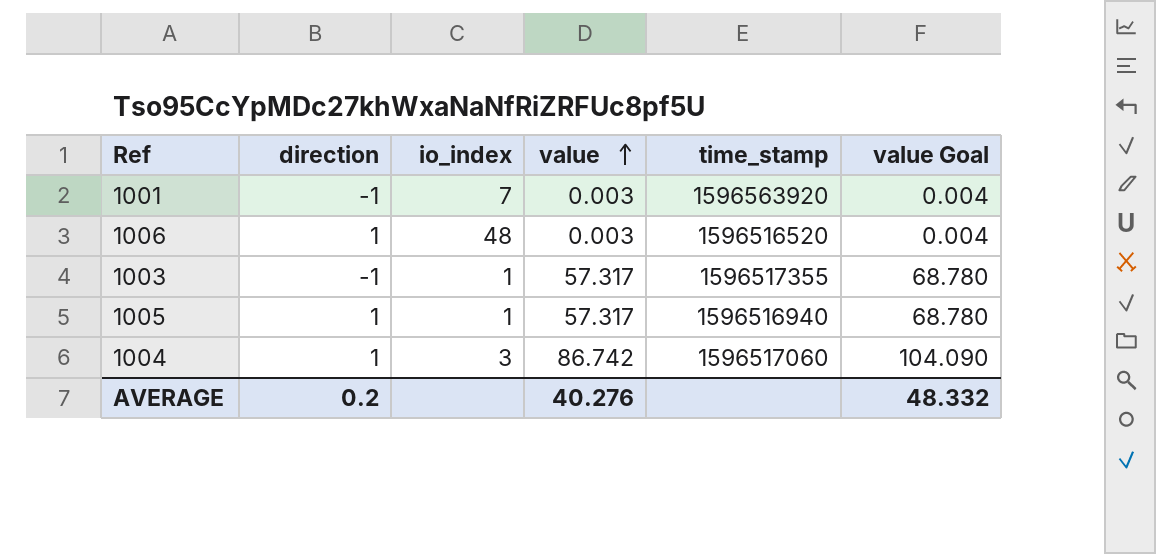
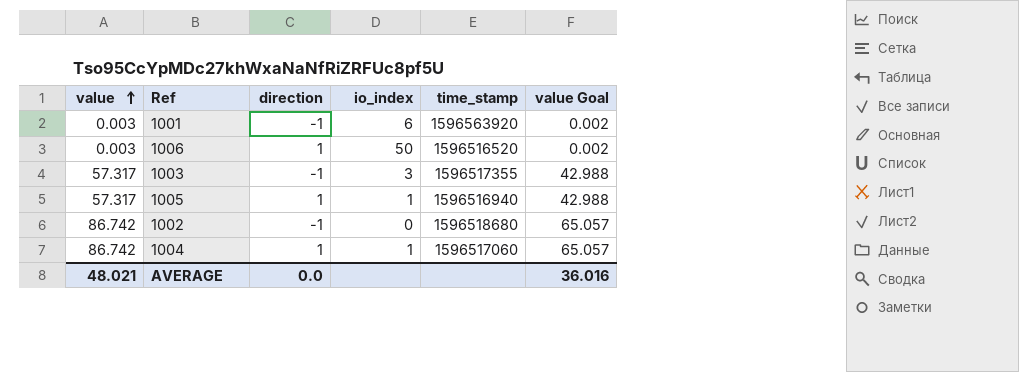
column value | position: 4 -> 1
column value Goal | formula: [value] * 1.2 -> [value] * 0.75
1001 | io_index: 7 -> 6
1006 | io_index: 48 -> 50
1003 | io_index: 1 -> 3
row 1002: none -> 86.742 | -1 | 0 | 1596518680 | 65.057
1004 | io_index: 3 -> 1
AVERAGE | value: 40.276 -> 48.021
AVERAGE | direction: 0.2 -> 0.0
AVERAGE | value Goal: 48.332 -> 36.016

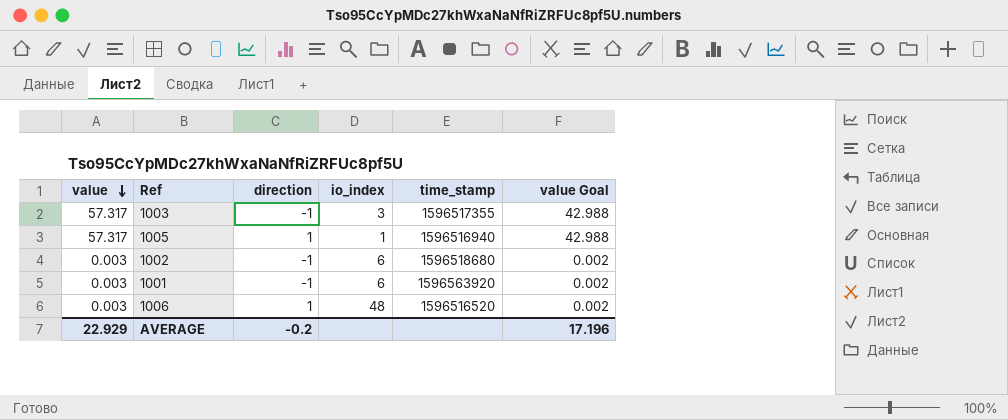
row order: value ascending -> value descending
row 1004: 86.742 | 1 | 1 | 1596517060 | 65.057 -> none
1002 | value: 86.742 -> 0.003
1002 | io_index: 0 -> 6
1002 | value Goal: 65.057 -> 0.002
1006 | io_index: 50 -> 48
AVERAGE | value: 48.021 -> 22.929
AVERAGE | direction: 0.0 -> -0.2
AVERAGE | value Goal: 36.016 -> 17.196

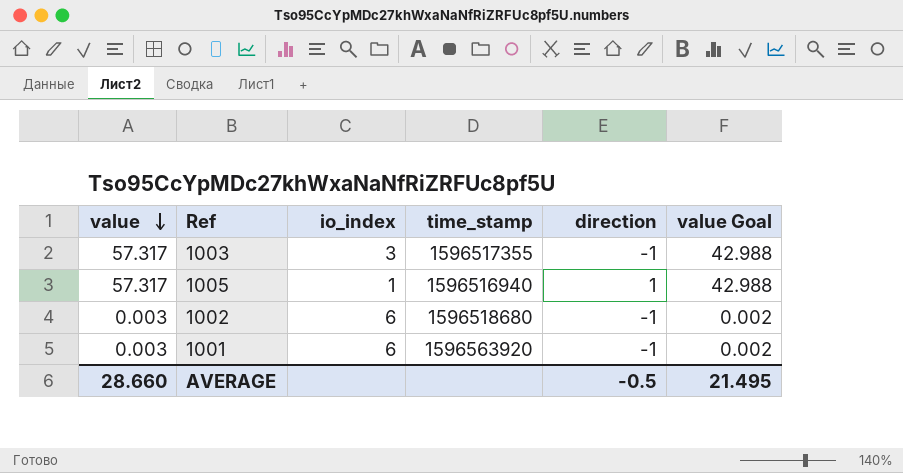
column direction | position: 3 -> 5
row 1006: 0.003 | 1 | 48 | 1596516520 | 0.002 -> none
AVERAGE | value: 22.929 -> 28.660
AVERAGE | direction: -0.2 -> -0.5
AVERAGE | value Goal: 17.196 -> 21.495

